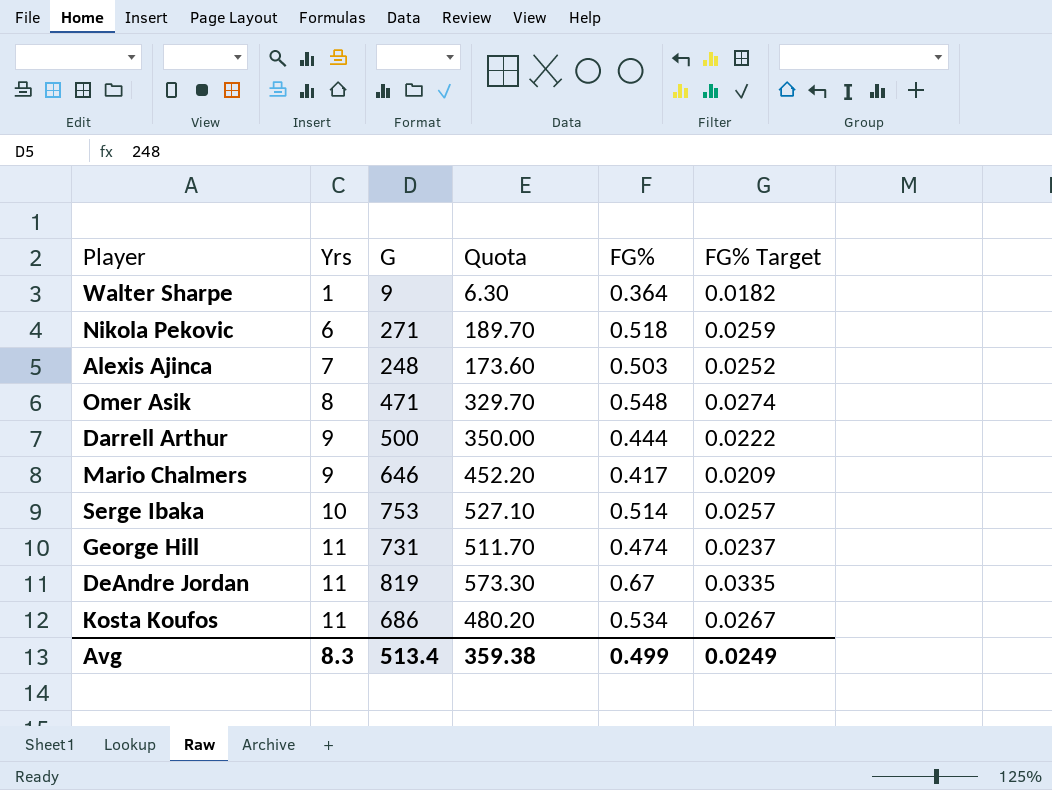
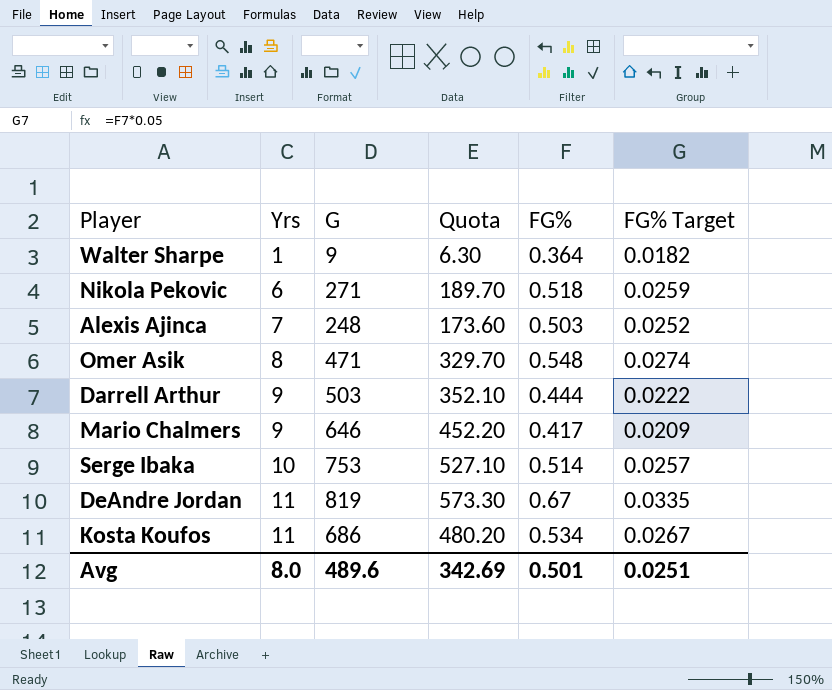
row George Hill: 11 | 731 | 511.70 | 0.474 | 0.0237 -> none
Darrell Arthur | G: 500 -> 503
Darrell Arthur | Quota: 350.00 -> 352.10
Avg | Yrs: 8.3 -> 8.0
Avg | G: 513.4 -> 489.6
Avg | Quota: 359.38 -> 342.69
Avg | FG%: 0.499 -> 0.501
Avg | FG% Target: 0.0249 -> 0.0251

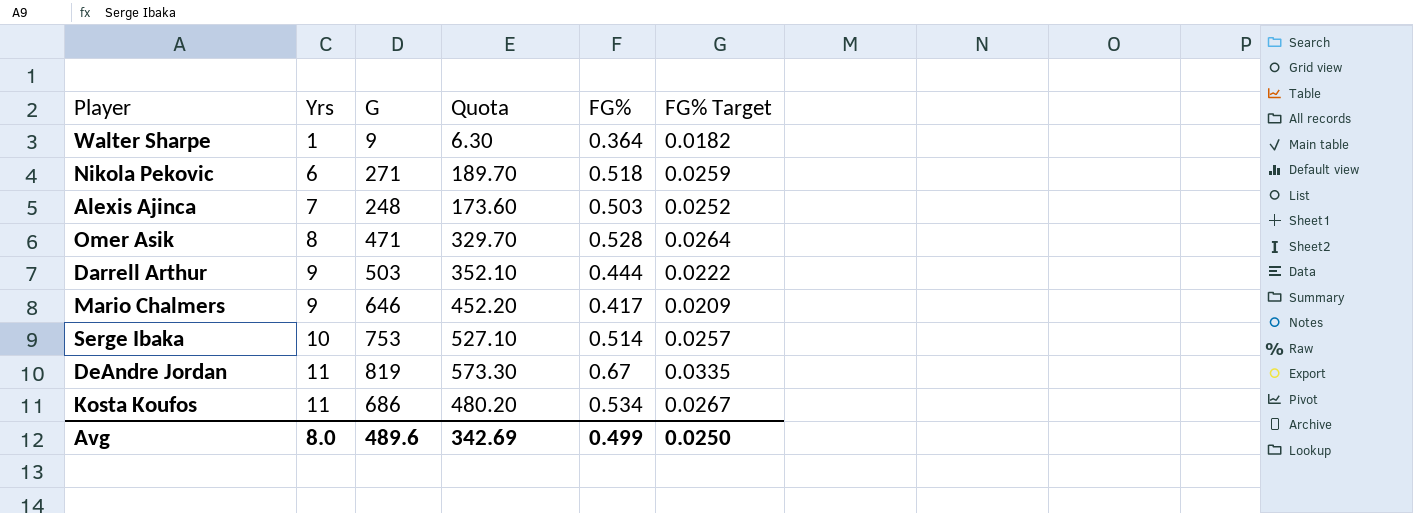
Omer Asik | FG%: 0.548 -> 0.528
Omer Asik | FG% Target: 0.0274 -> 0.0264
Avg | FG%: 0.501 -> 0.499
Avg | FG% Target: 0.0251 -> 0.0250

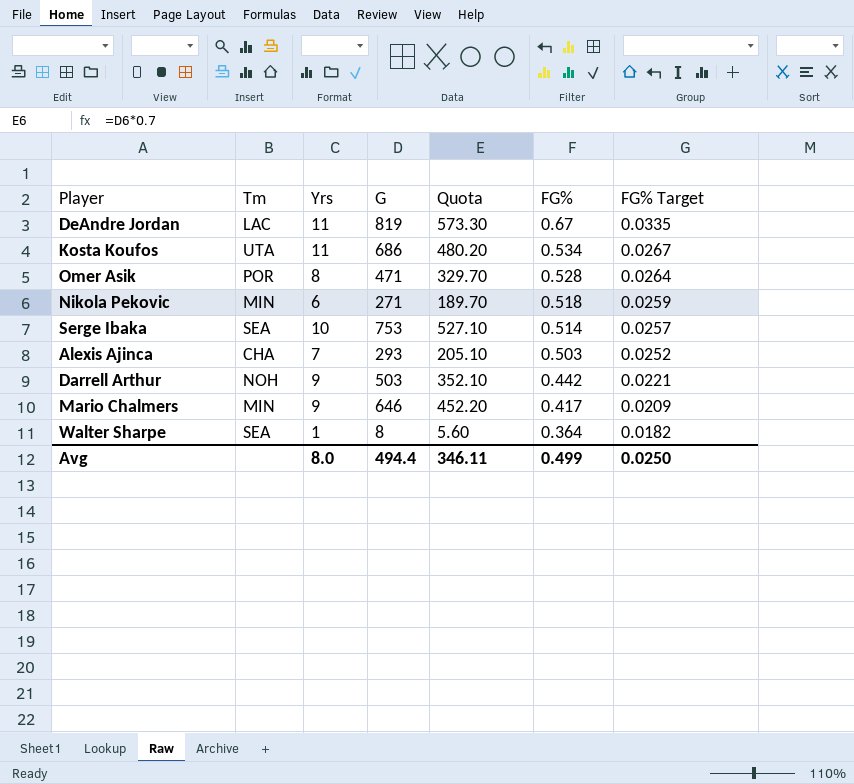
row order: Yrs ascending -> FG% descending
column Tm | position: none -> 2
Alexis Ajinca | G: 248 -> 293
Alexis Ajinca | Quota: 173.60 -> 205.10
Darrell Arthur | FG%: 0.444 -> 0.442
Darrell Arthur | FG% Target: 0.0222 -> 0.0221
Walter Sharpe | G: 9 -> 8
Walter Sharpe | Quota: 6.30 -> 5.60
Avg | G: 489.6 -> 494.4
Avg | Quota: 342.69 -> 346.11

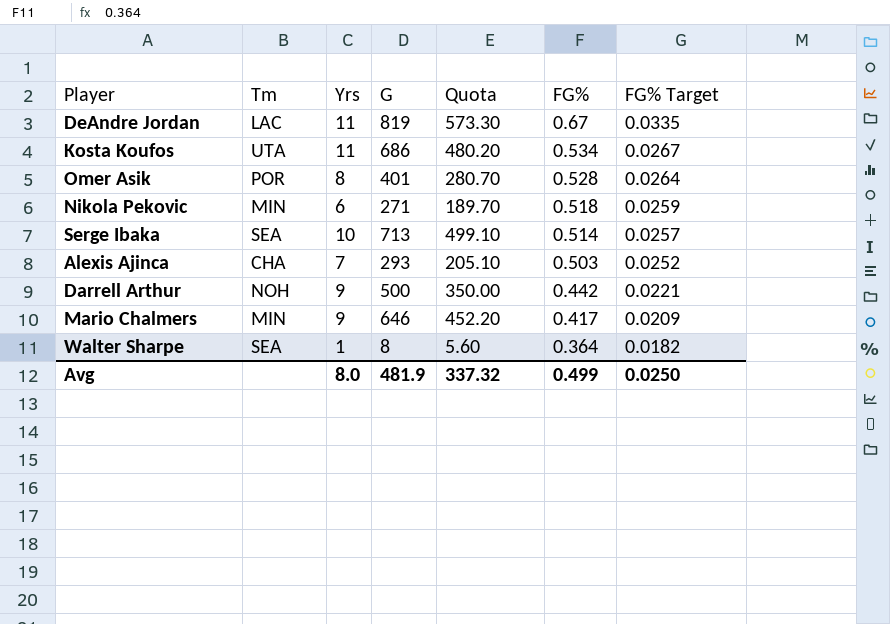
Omer Asik | G: 471 -> 401
Omer Asik | Quota: 329.70 -> 280.70
Serge Ibaka | G: 753 -> 713
Serge Ibaka | Quota: 527.10 -> 499.10
Darrell Arthur | G: 503 -> 500
Darrell Arthur | Quota: 352.10 -> 350.00
Avg | G: 494.4 -> 481.9
Avg | Quota: 346.11 -> 337.32

